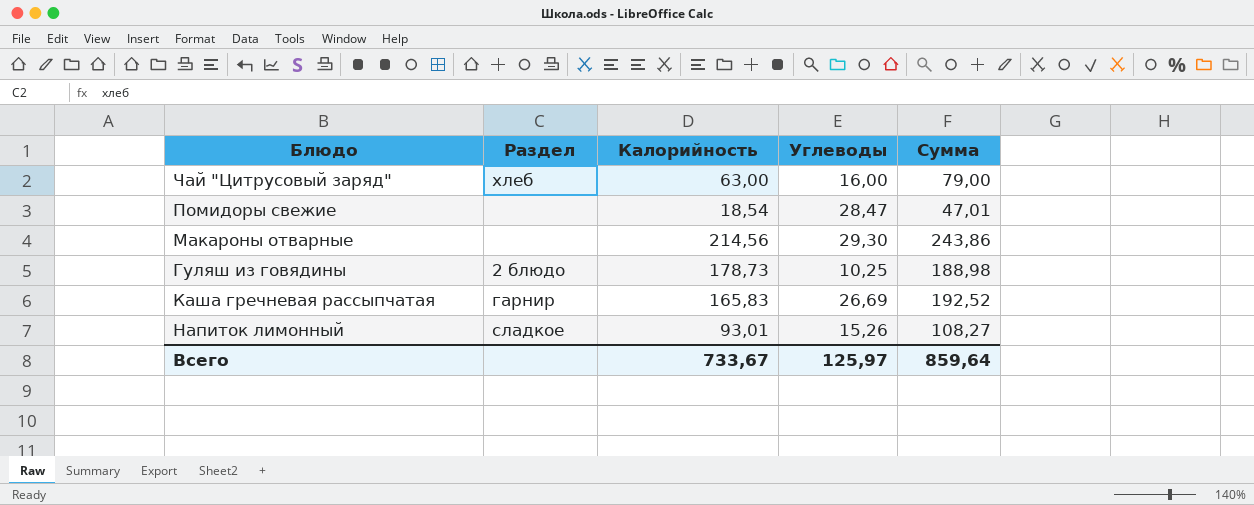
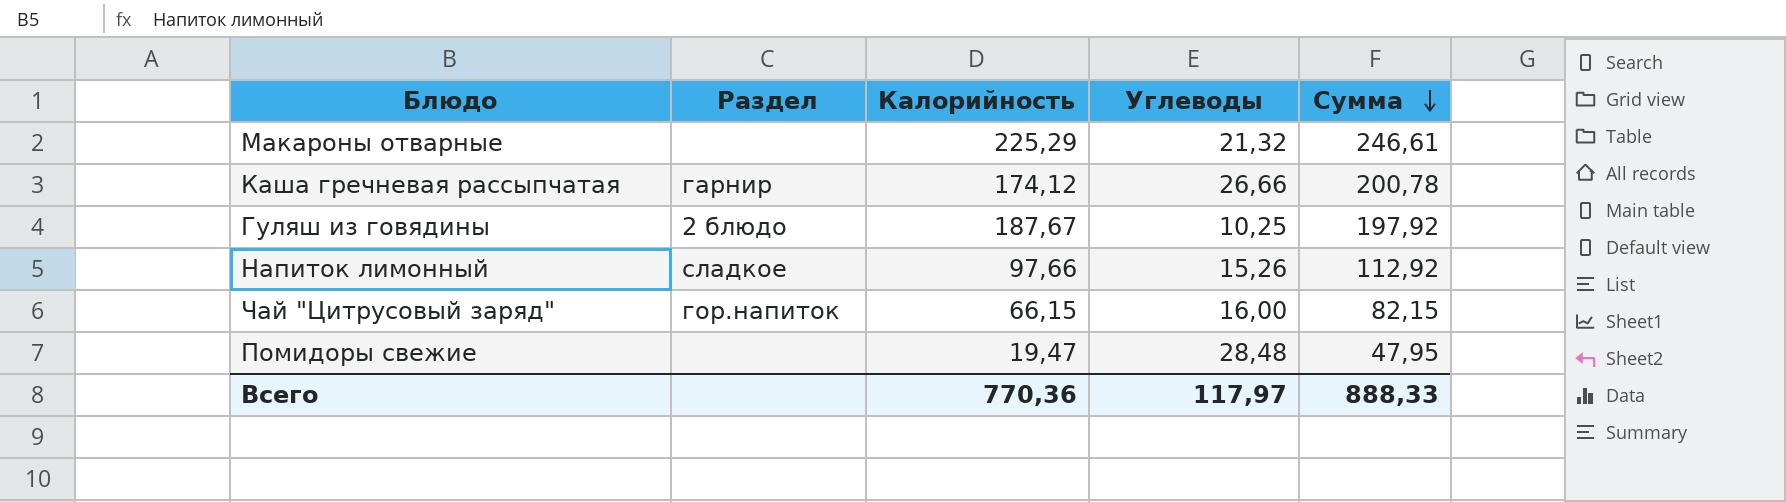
row order: none -> Сумма descending
Макароны отварные | Калорийность: 214,56 -> 225,29
Макароны отварные | Углеводы: 29,30 -> 21,32
Макароны отварные | Сумма: 243,86 -> 246,61
Каша гречневая рассыпчатая | Калорийность: 165,83 -> 174,12
Каша гречневая рассыпчатая | Углеводы: 26,69 -> 26,66
Каша гречневая рассыпчатая | Сумма: 192,52 -> 200,78
Гуляш из говядины | Калорийность: 178,73 -> 187,67
Гуляш из говядины | Сумма: 188,98 -> 197,92
Напиток лимонный | Калорийность: 93,01 -> 97,66
Напиток лимонный | Сумма: 108,27 -> 112,92
Чай "Цитрусовый заряд" | Раздел: хлеб -> гор.напиток
Чай "Цитрусовый заряд" | Калорийность: 63,00 -> 66,15
Чай "Цитрусовый заряд" | Сумма: 79,00 -> 82,15
Помидоры свежие | Калорийность: 18,54 -> 19,47
Помидоры свежие | Углеводы: 28,47 -> 28,48
Помидоры свежие | Сумма: 47,01 -> 47,95
Всего | Калорийность: 733,67 -> 770,36
Всего | Углеводы: 125,97 -> 117,97
Всего | Сумма: 859,64 -> 888,33

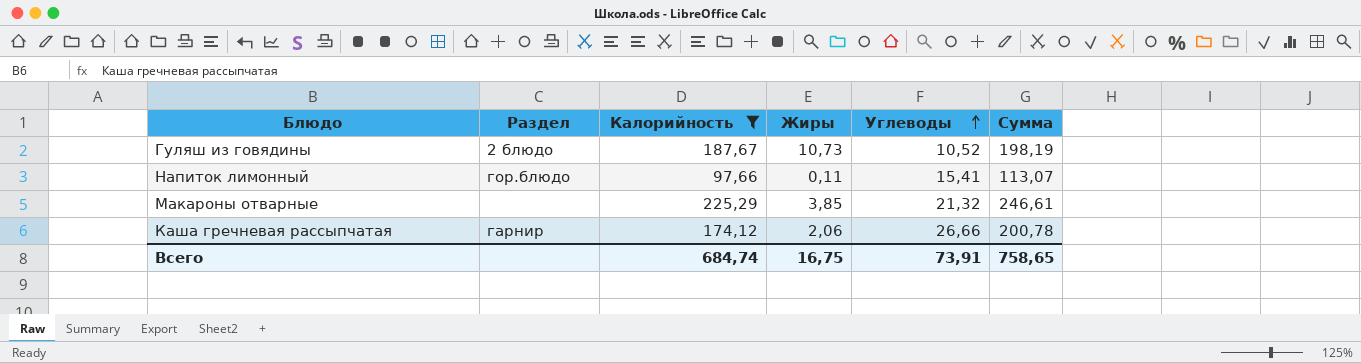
filter: none -> Калорийность >= 97,66
row order: Сумма descending -> Углеводы ascending
column Жиры | position: none -> 4
Гуляш из говядины | Углеводы: 10,25 -> 10,52
Гуляш из говядины | Сумма: 197,92 -> 198,19
Напиток лимонный | Раздел: сладкое -> гор.блюдо
Напиток лимонный | Углеводы: 15,26 -> 15,41
Напиток лимонный | Сумма: 112,92 -> 113,07
Всего | Калорийность: 770,36 -> 684,74
Всего | Углеводы: 117,97 -> 73,91
Всего | Сумма: 888,33 -> 758,65

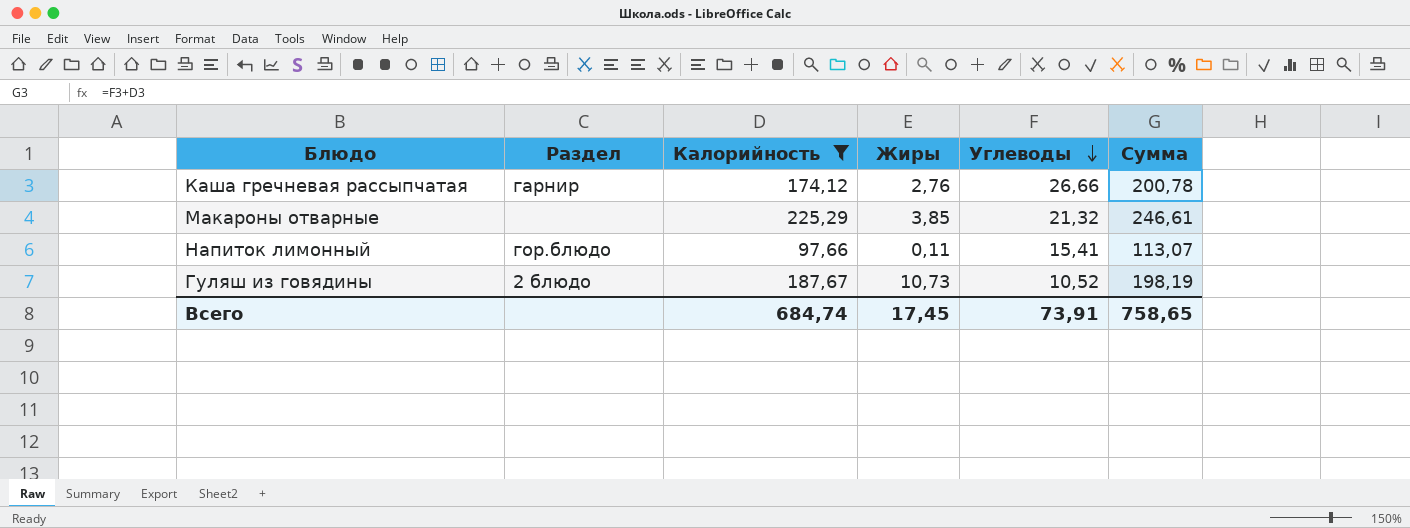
row order: Углеводы ascending -> Углеводы descending
Каша гречневая рассыпчатая | Жиры: 2,06 -> 2,76
Всего | Жиры: 16,75 -> 17,45

